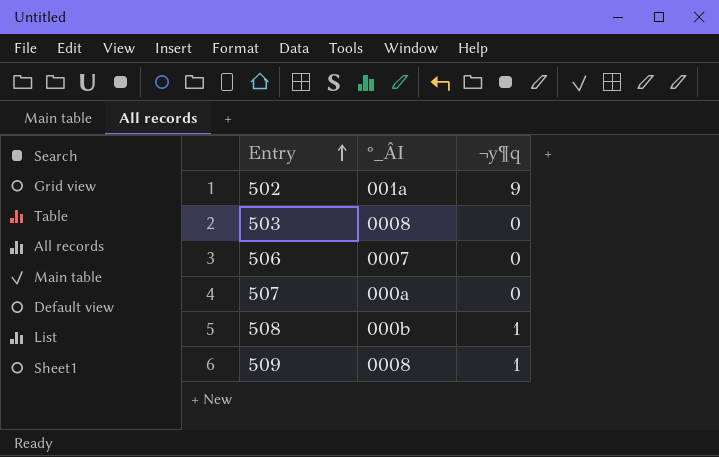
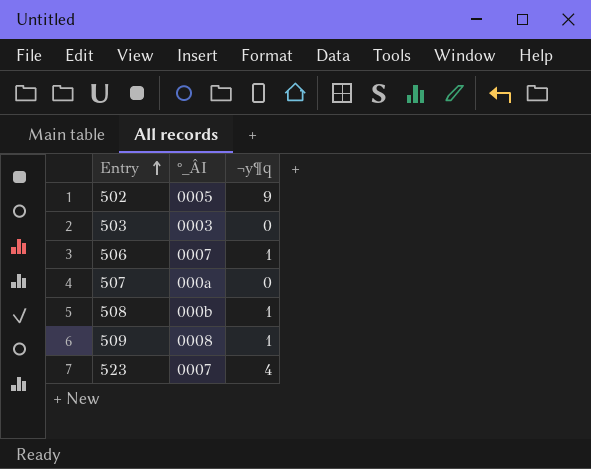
502 | °_ÂI: 001a -> 0005
503 | °_ÂI: 0008 -> 0003
506 | ¬y¶q: 0 -> 1
row 523: none -> 0007 | 4

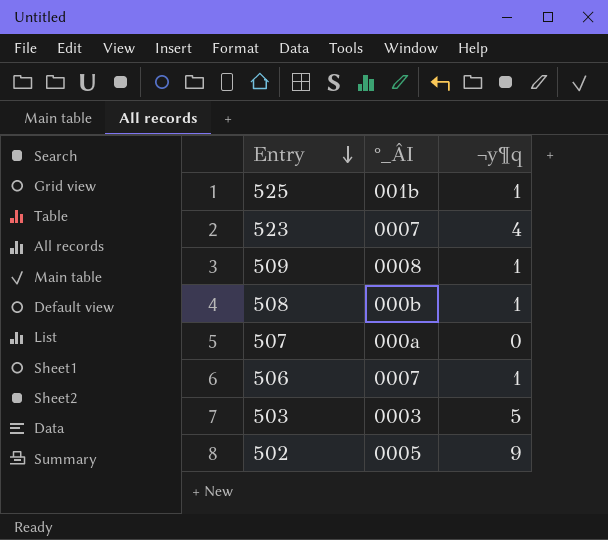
row order: Entry ascending -> Entry descending
row 525: none -> 001b | 1
503 | ¬y¶q: 0 -> 5

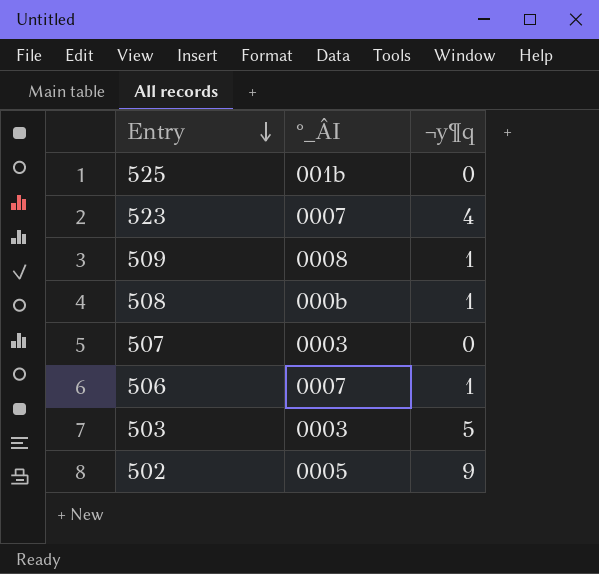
525 | ¬y¶q: 1 -> 0
507 | °_ÂI: 000a -> 0003

